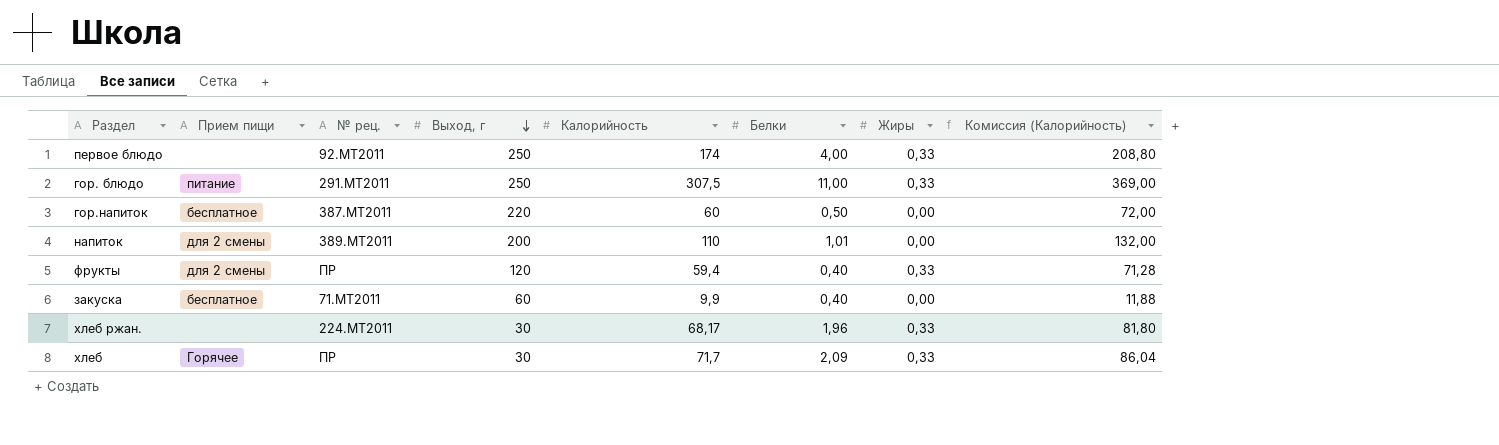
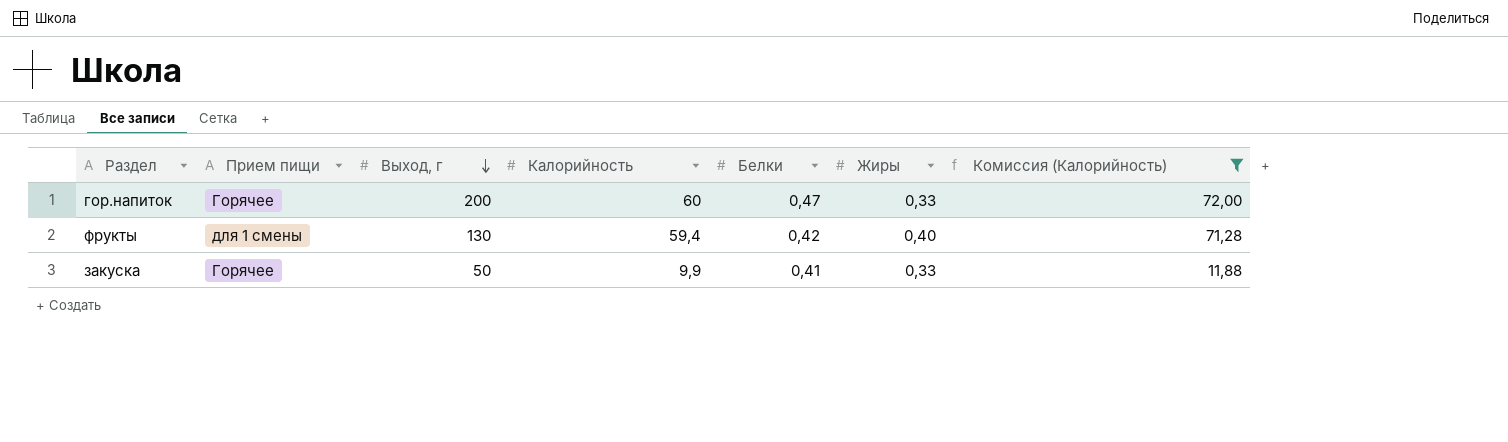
filter: none -> Комиссия (Калорийность) <= 72,00
column № рец. | position: 3 -> none
гор.напиток | Прием пищи: бесплатное -> Горячее
гор.напиток | Выход, г: 220 -> 200
гор.напиток | Белки: 0,50 -> 0,47
гор.напиток | Жиры: 0,00 -> 0,33
фрукты | Прием пищи: для 2 смены -> для 1 смены
фрукты | Выход, г: 120 -> 130
фрукты | Белки: 0,40 -> 0,42
фрукты | Жиры: 0,33 -> 0,40
закуска | Прием пищи: бесплатное -> Горячее
закуска | Выход, г: 60 -> 50
закуска | Белки: 0,40 -> 0,41
закуска | Жиры: 0,00 -> 0,33

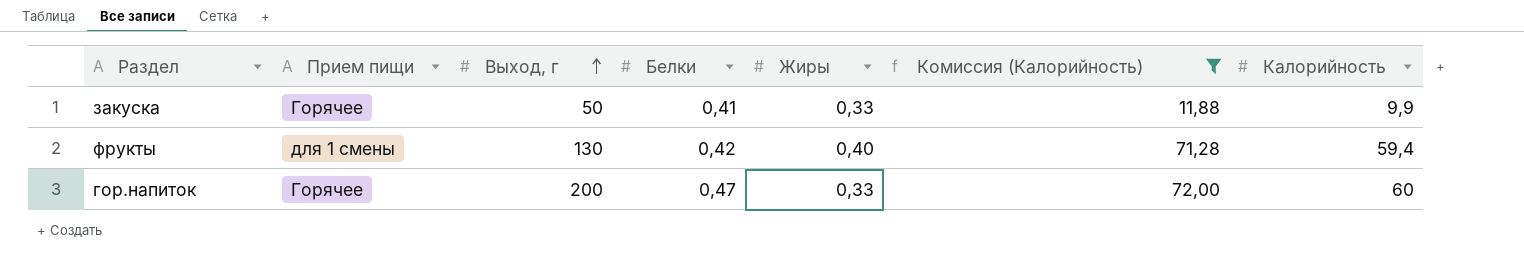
row order: Выход, г descending -> Выход, г ascending
column Калорийность | position: 4 -> 7

